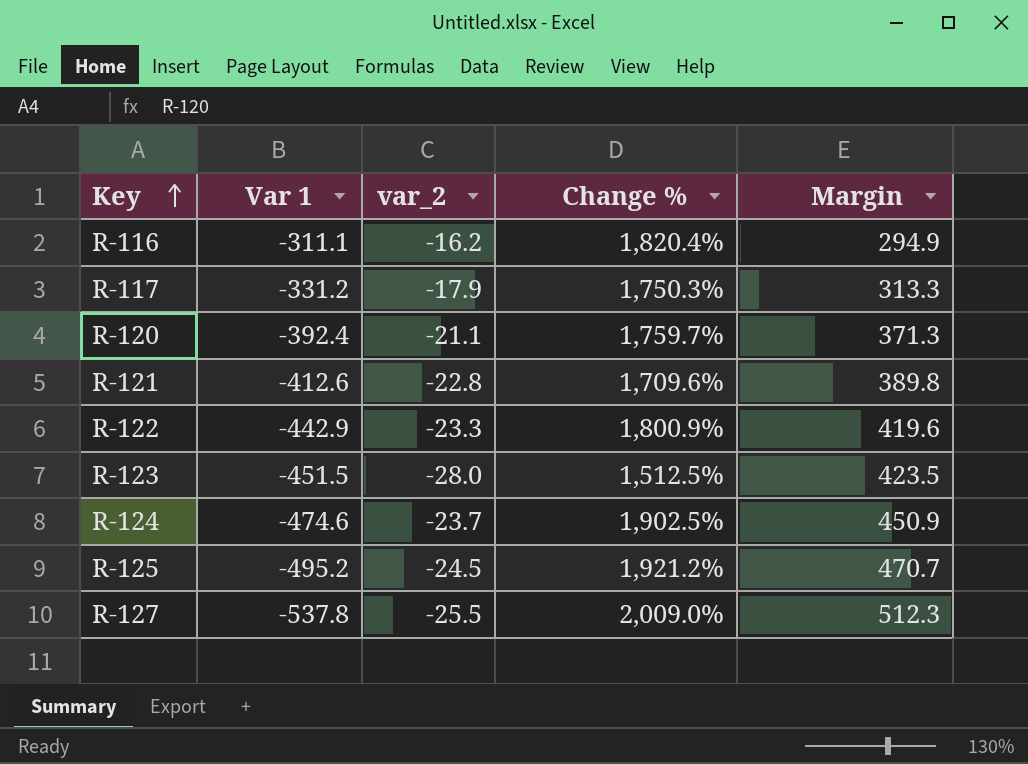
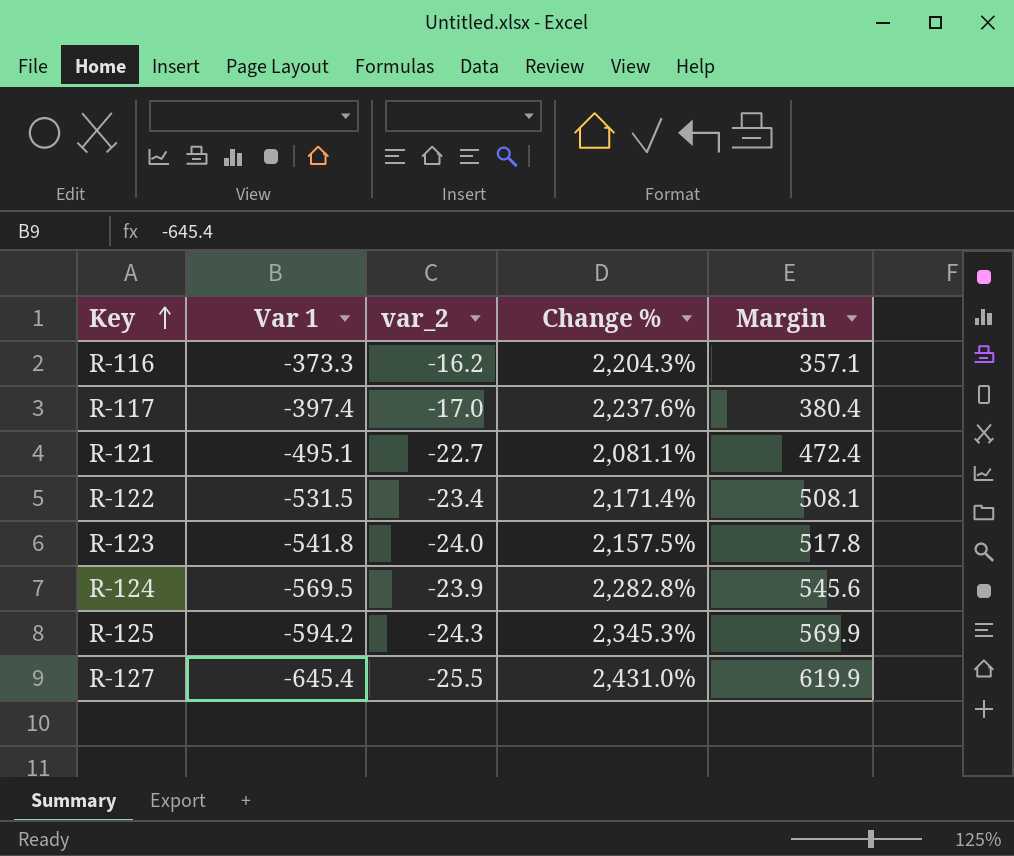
row R-120: -392.4 | -21.1 | 1,759.7% | 371.3 -> none
R-116 | Var 1: -311.1 -> -373.3
R-116 | Change %: 1,820.4% -> 2,204.3%
R-116 | Margin: 294.9 -> 357.1
R-117 | Var 1: -331.2 -> -397.4
R-117 | var_2: -17.9 -> -17.0
R-117 | Change %: 1,750.3% -> 2,237.6%
R-117 | Margin: 313.3 -> 380.4
R-121 | Var 1: -412.6 -> -495.1
R-121 | var_2: -22.8 -> -22.7
R-121 | Change %: 1,709.6% -> 2,081.1%
R-121 | Margin: 389.8 -> 472.4
R-122 | Var 1: -442.9 -> -531.5
R-122 | var_2: -23.3 -> -23.4
R-122 | Change %: 1,800.9% -> 2,171.4%
R-122 | Margin: 419.6 -> 508.1
R-123 | Var 1: -451.5 -> -541.8
R-123 | var_2: -28.0 -> -24.0
R-123 | Change %: 1,512.5% -> 2,157.5%
R-123 | Margin: 423.5 -> 517.8
R-124 | Var 1: -474.6 -> -569.5
R-124 | var_2: -23.7 -> -23.9
R-124 | Change %: 1,902.5% -> 2,282.8%
R-124 | Margin: 450.9 -> 545.6
R-125 | Var 1: -495.2 -> -594.2
R-125 | var_2: -24.5 -> -24.3
R-125 | Change %: 1,921.2% -> 2,345.3%
R-125 | Margin: 470.7 -> 569.9
R-127 | Var 1: -537.8 -> -645.4
R-127 | Change %: 2,009.0% -> 2,431.0%
R-127 | Margin: 512.3 -> 619.9

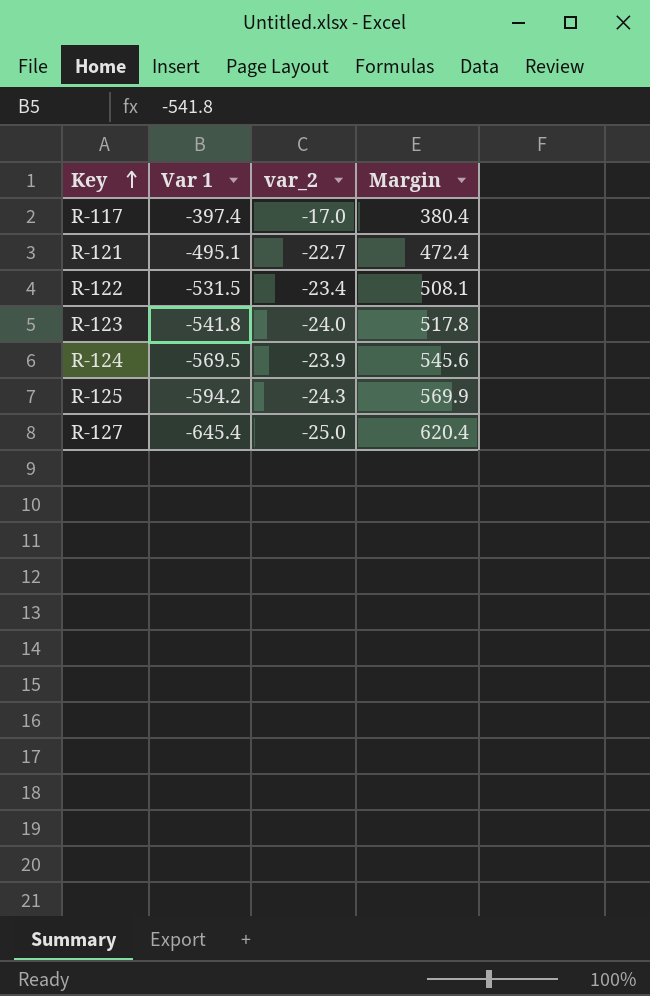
column Change % | formula: ([Var 1] - [var_2]) / [var_2] -> none
row R-116: -373.3 | -16.2 | 2,204.3% | 357.1 -> none
R-127 | var_2: -25.5 -> -25.0
R-127 | Margin: 619.9 -> 620.4

